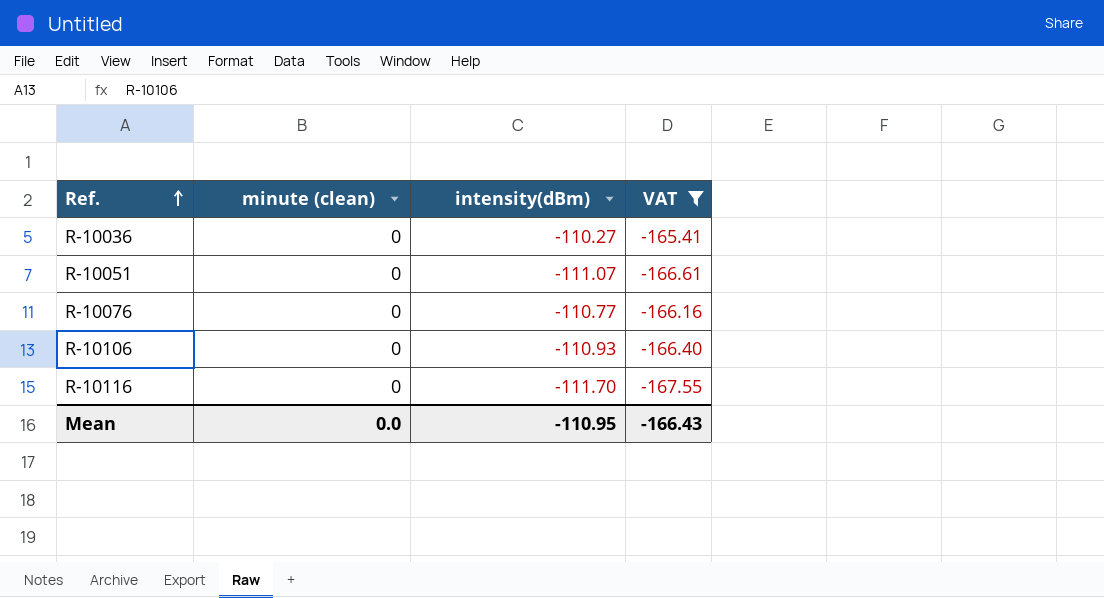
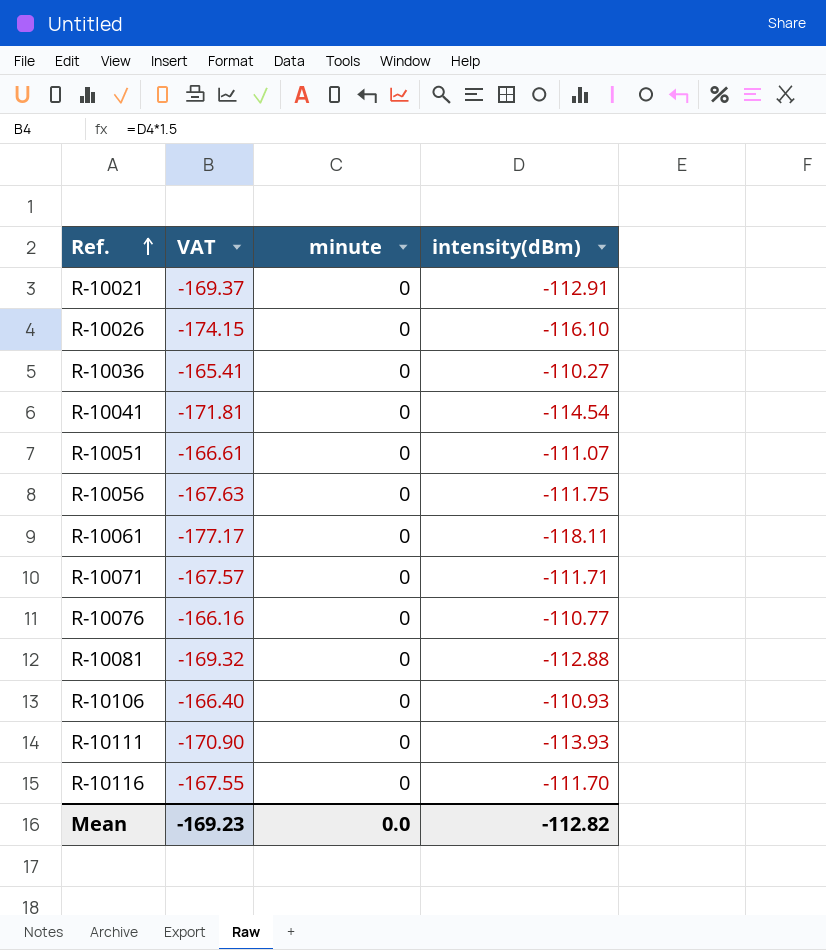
filter: VAT >= -167.55 -> none
column VAT | position: 4 -> 2
column name: minute (clean) -> minute
Mean | VAT: -166.43 -> -169.23
Mean | intensity(dBm): -110.95 -> -112.82

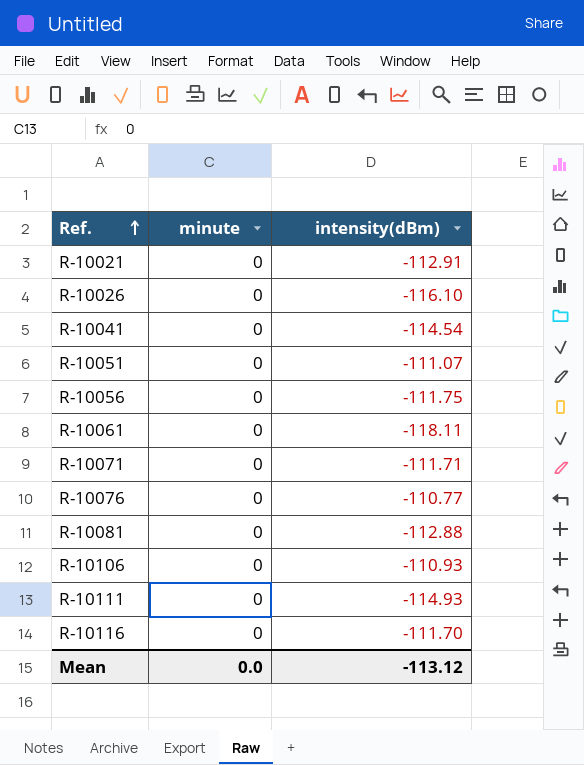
column VAT | formula: [intensity(dBm)] * 1.5 -> none
row R-10036: -165.41 | 0 | -110.27 -> none
R-10111 | intensity(dBm): -113.93 -> -114.93
Mean | intensity(dBm): -112.82 -> -113.12

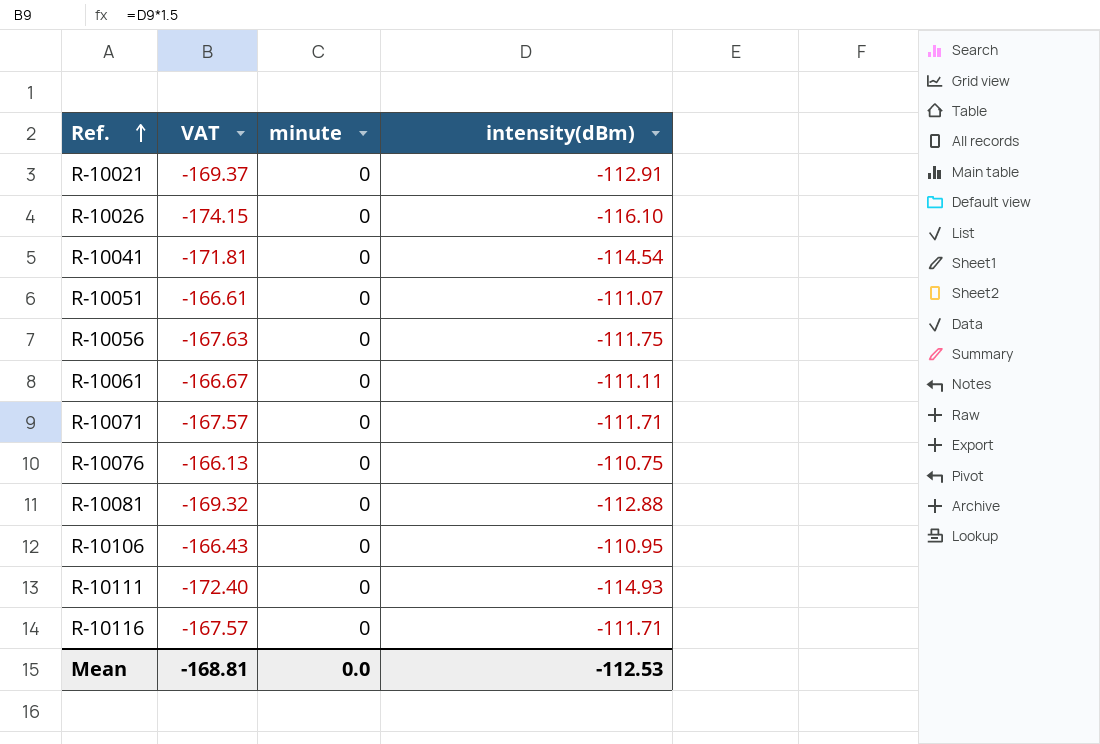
column VAT | formula: none -> [intensity(dBm)] * 1.5
R-10061 | intensity(dBm): -118.11 -> -111.11
R-10076 | intensity(dBm): -110.77 -> -110.75
R-10106 | intensity(dBm): -110.93 -> -110.95
R-10116 | intensity(dBm): -111.70 -> -111.71
Mean | intensity(dBm): -113.12 -> -112.53

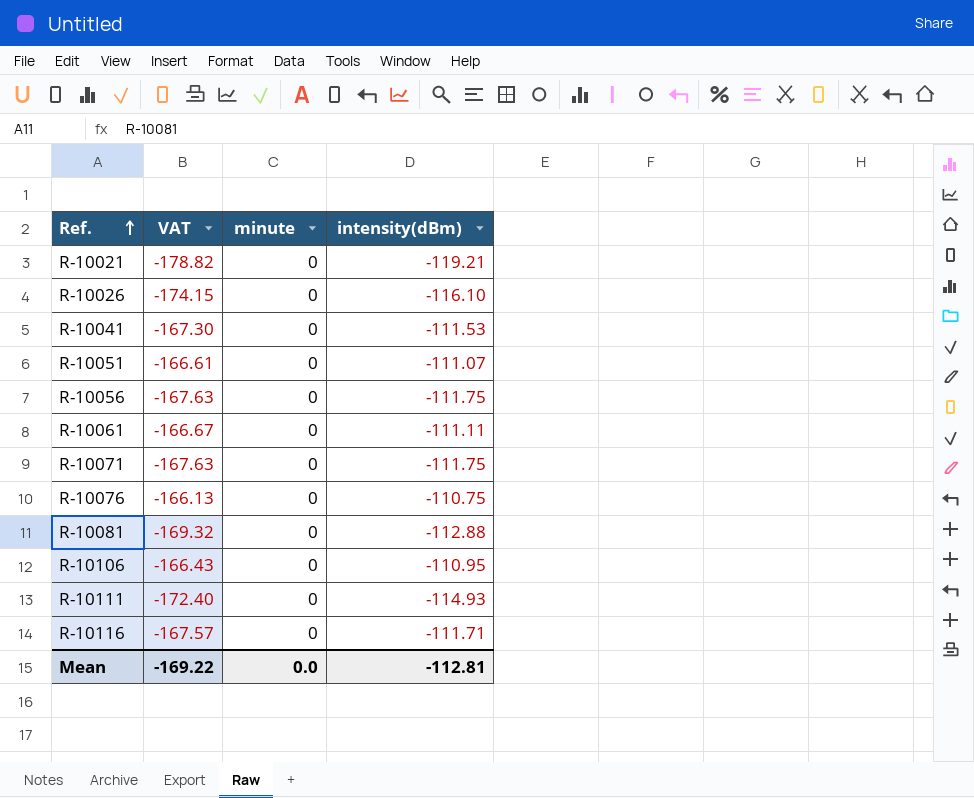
R-10021 | VAT: -169.37 -> -178.82
R-10021 | intensity(dBm): -112.91 -> -119.21
R-10041 | VAT: -171.81 -> -167.30
R-10041 | intensity(dBm): -114.54 -> -111.53
R-10071 | VAT: -167.57 -> -167.63
R-10071 | intensity(dBm): -111.71 -> -111.75
Mean | VAT: -168.81 -> -169.22
Mean | intensity(dBm): -112.53 -> -112.81

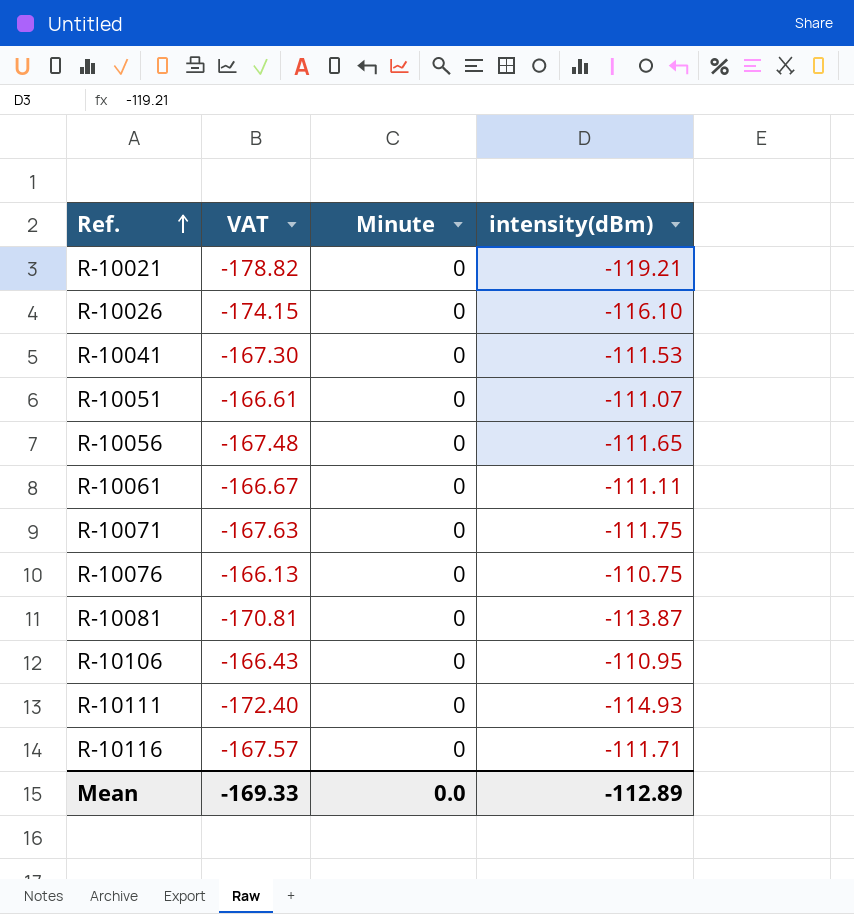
column name: minute -> Minute
R-10056 | VAT: -167.63 -> -167.48
R-10056 | intensity(dBm): -111.75 -> -111.65
R-10081 | VAT: -169.32 -> -170.81
R-10081 | intensity(dBm): -112.88 -> -113.87
Mean | VAT: -169.22 -> -169.33
Mean | intensity(dBm): -112.81 -> -112.89

